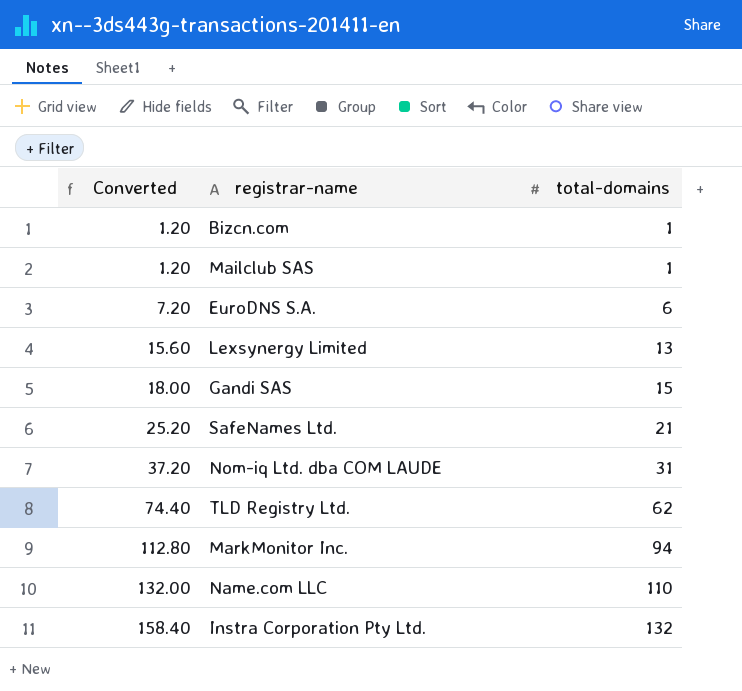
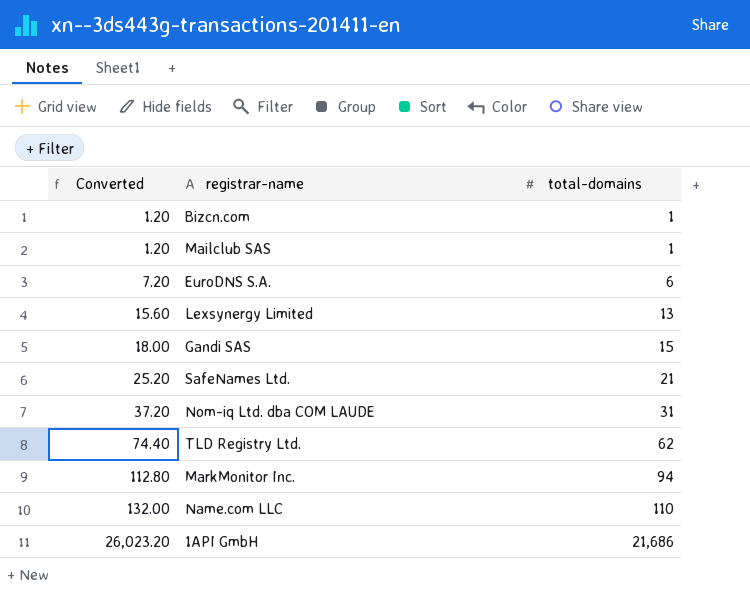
row Instra Corporation Pty Ltd.: 158.40 | 132 -> none
row 1API GmbH: none -> 26,023.20 | 21,686

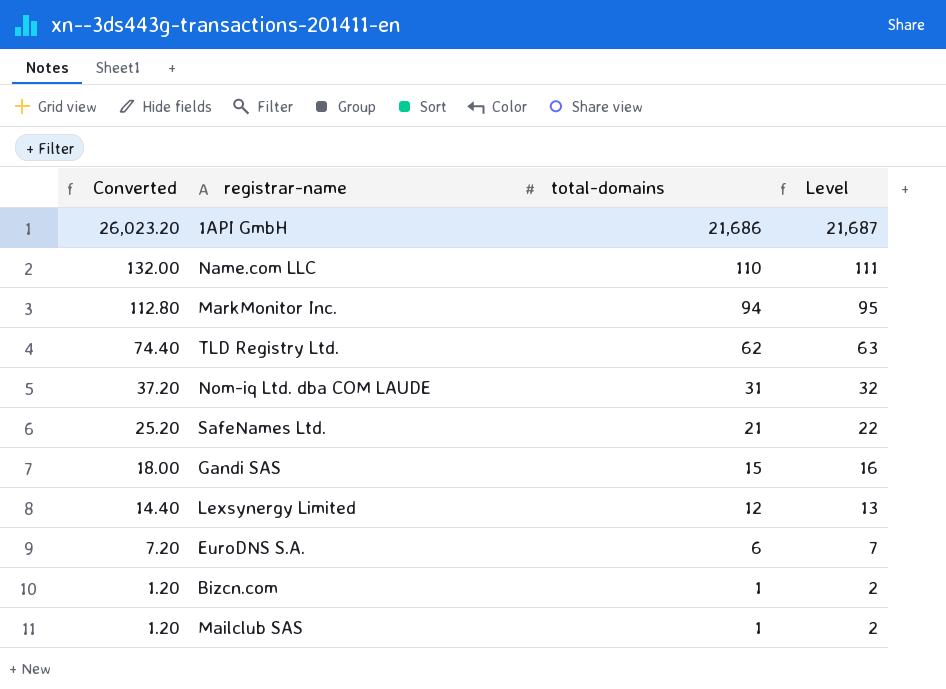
row order: Converted ascending -> Converted descending
column Level | formula: none -> [total-domains] + 1
Lexsynergy Limited | Converted: 15.60 -> 14.40
Lexsynergy Limited | total-domains: 13 -> 12

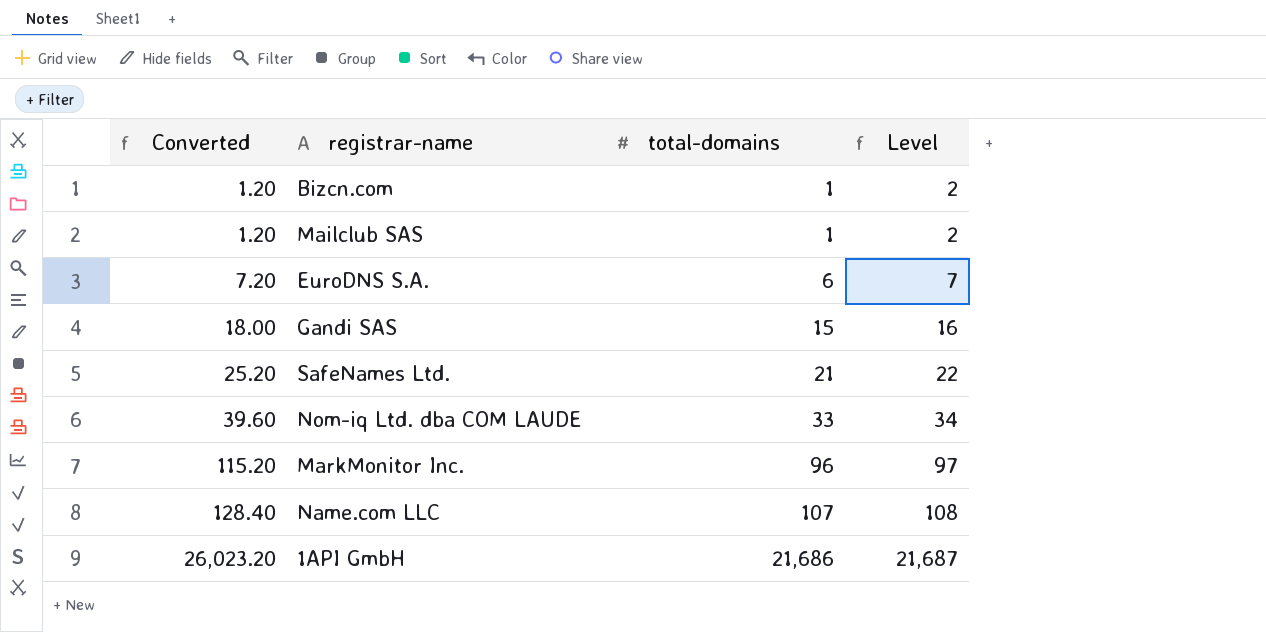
row order: Converted descending -> Converted ascending
row TLD Registry Ltd.: 74.40 | 62 | 63 -> none
row Lexsynergy Limited: 14.40 | 12 | 13 -> none
Nom-iq Ltd. dba COM LAUDE | Converted: 37.20 -> 39.60
Nom-iq Ltd. dba COM LAUDE | total-domains: 31 -> 33
Nom-iq Ltd. dba COM LAUDE | Level: 32 -> 34
MarkMonitor Inc. | Converted: 112.80 -> 115.20
MarkMonitor Inc. | total-domains: 94 -> 96
MarkMonitor Inc. | Level: 95 -> 97
Name.com LLC | Converted: 132.00 -> 128.40
Name.com LLC | total-domains: 110 -> 107
Name.com LLC | Level: 111 -> 108

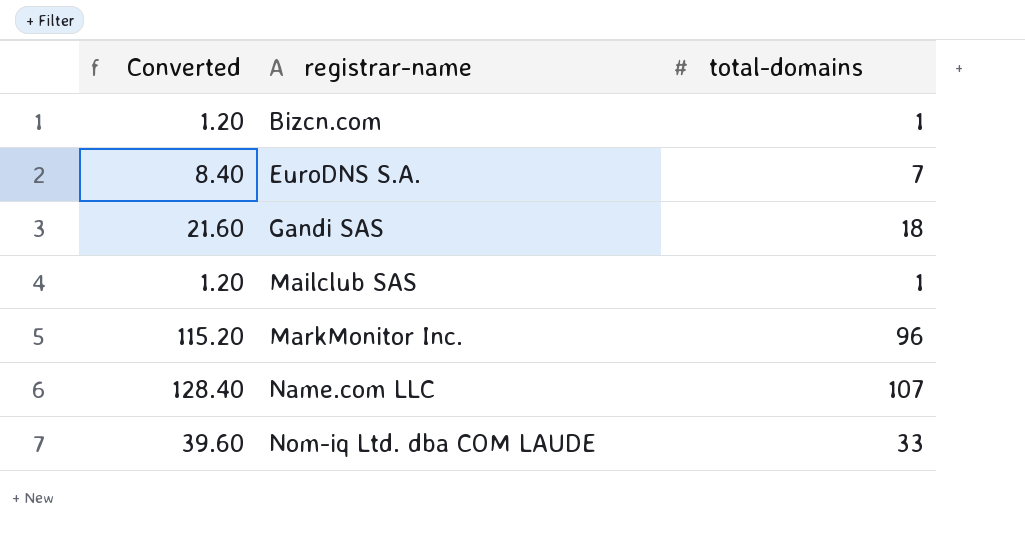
row order: Converted ascending -> registrar-name ascending
column Level | formula: [total-domains] + 1 -> none
row SafeNames Ltd.: 25.20 | 21 | 22 -> none
row 1API GmbH: 26,023.20 | 21,686 | 21,687 -> none
EuroDNS S.A. | Converted: 7.20 -> 8.40
EuroDNS S.A. | total-domains: 6 -> 7
Gandi SAS | Converted: 18.00 -> 21.60
Gandi SAS | total-domains: 15 -> 18

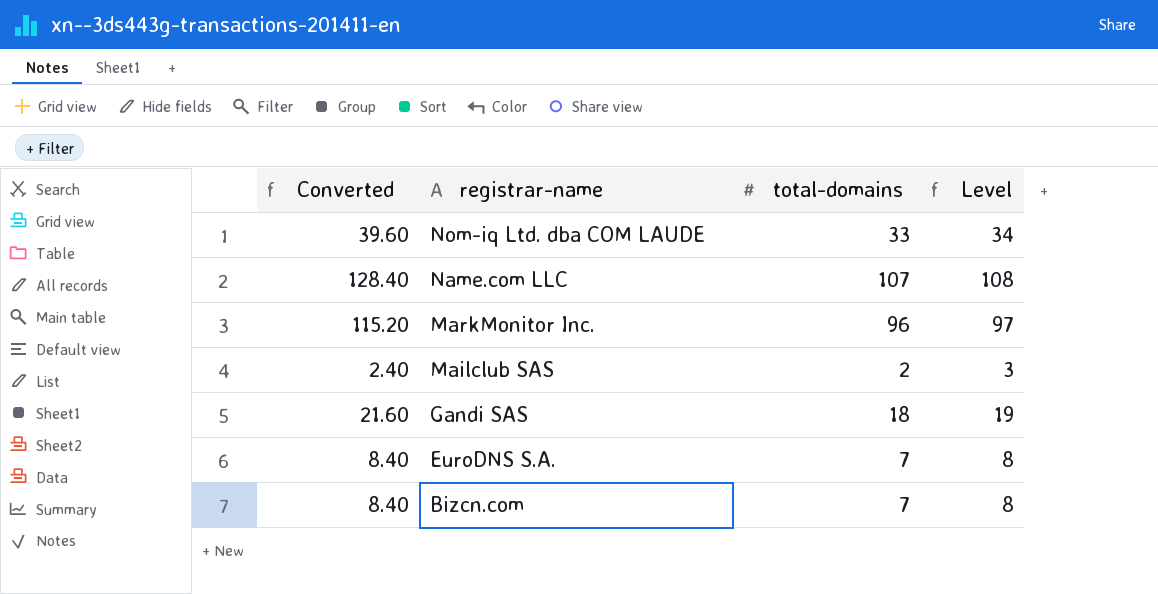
row order: registrar-name ascending -> registrar-name descending
column Level | formula: none -> [total-domains] + 1
Mailclub SAS | Converted: 1.20 -> 2.40
Mailclub SAS | total-domains: 1 -> 2
Bizcn.com | Converted: 1.20 -> 8.40
Bizcn.com | total-domains: 1 -> 7

